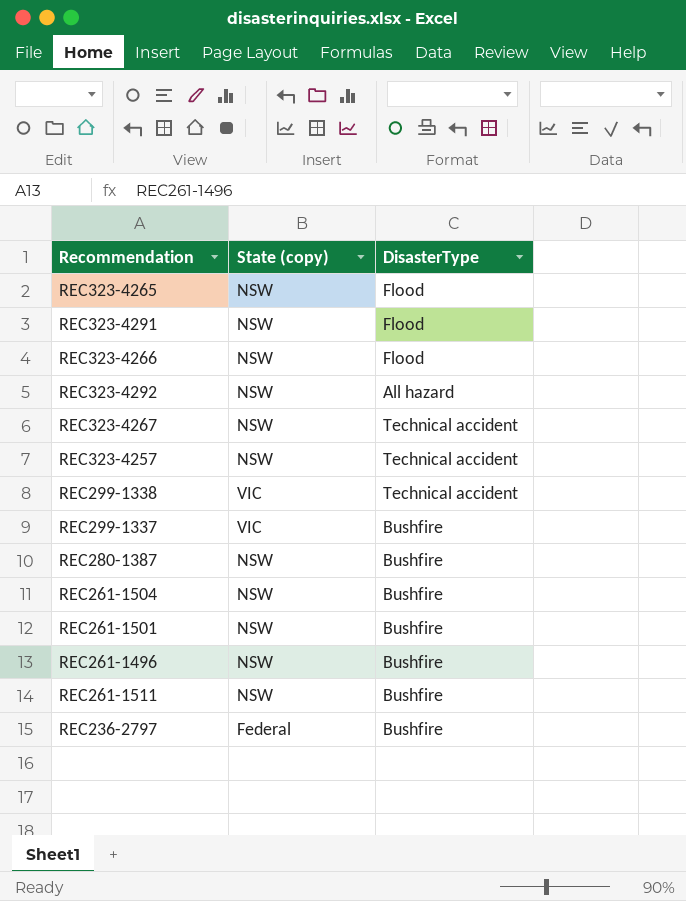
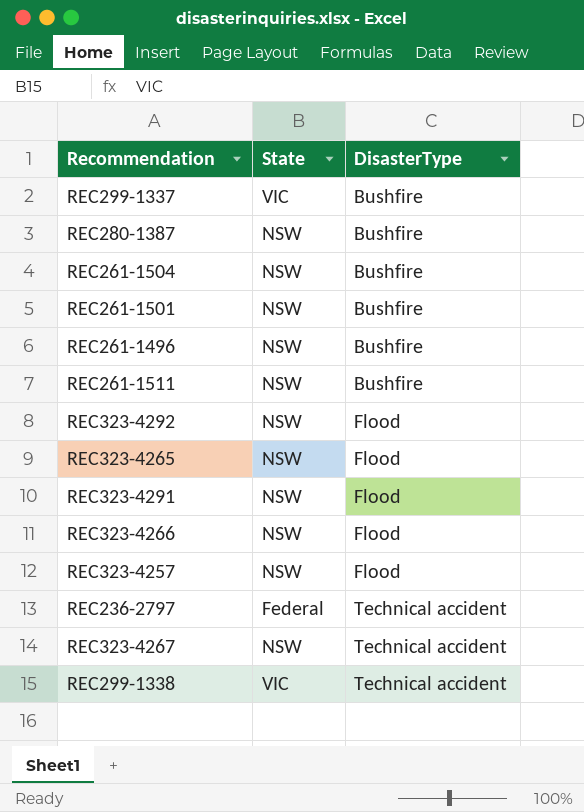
row order: none -> DisasterType ascending
column name: State (copy) -> State
REC323-4292 | DisasterType: All hazard -> Flood
REC323-4257 | DisasterType: Technical accident -> Flood
REC236-2797 | DisasterType: Bushfire -> Technical accident

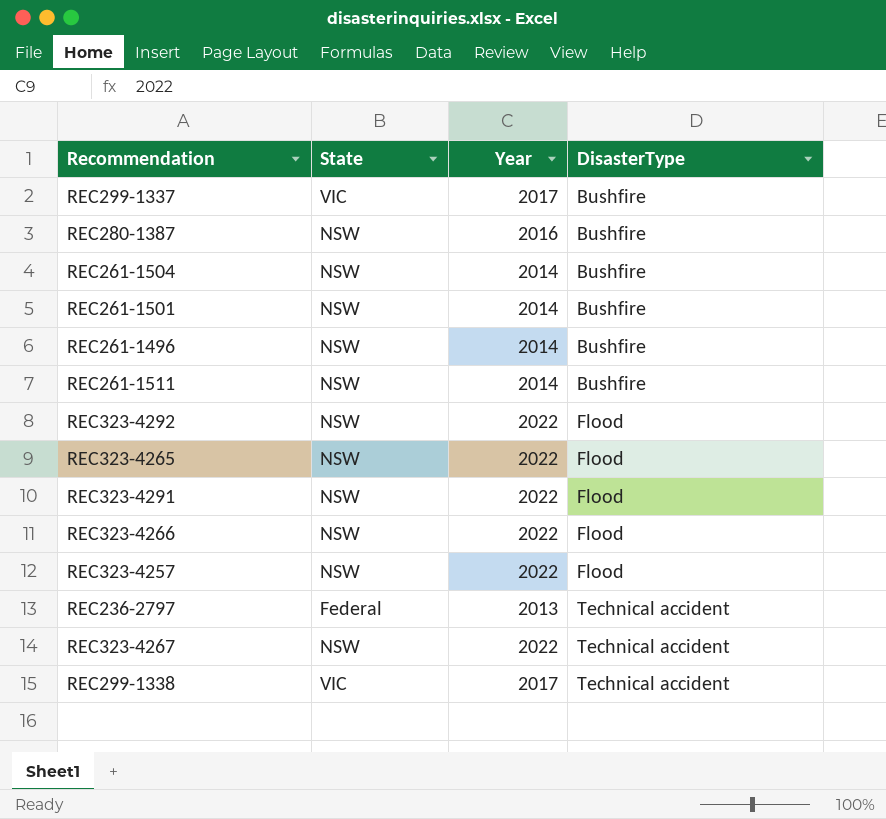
column Year | position: none -> 3

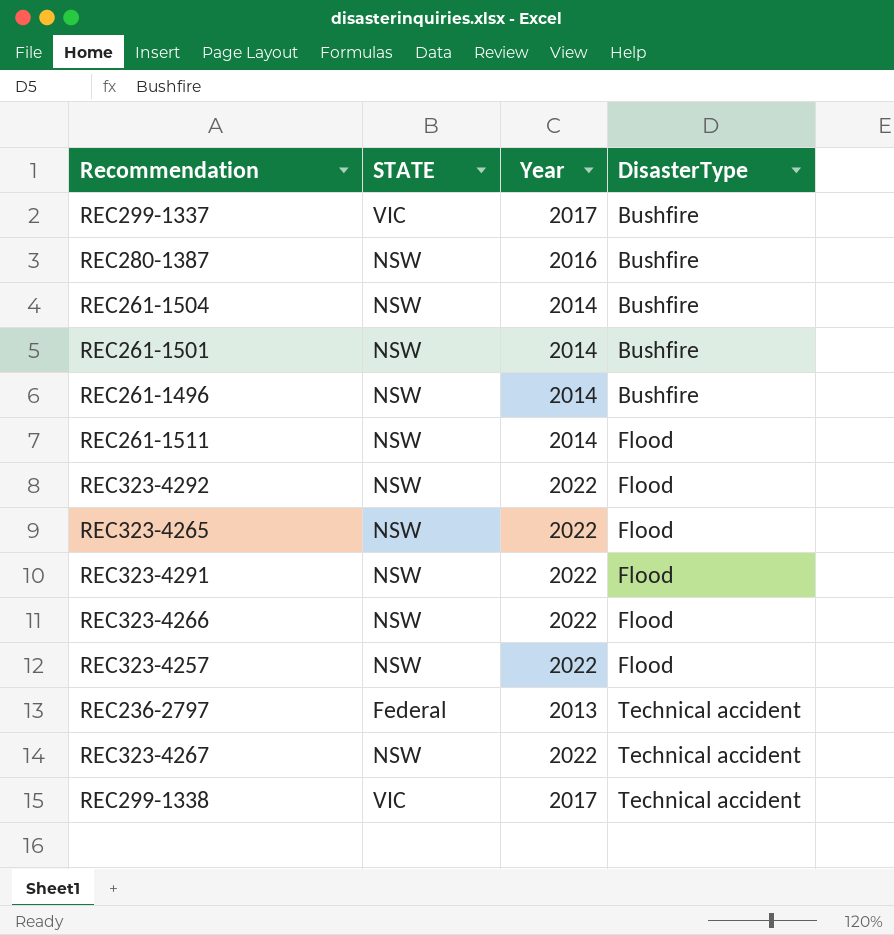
column name: State -> STATE
REC261-1511 | DisasterType: Bushfire -> Flood

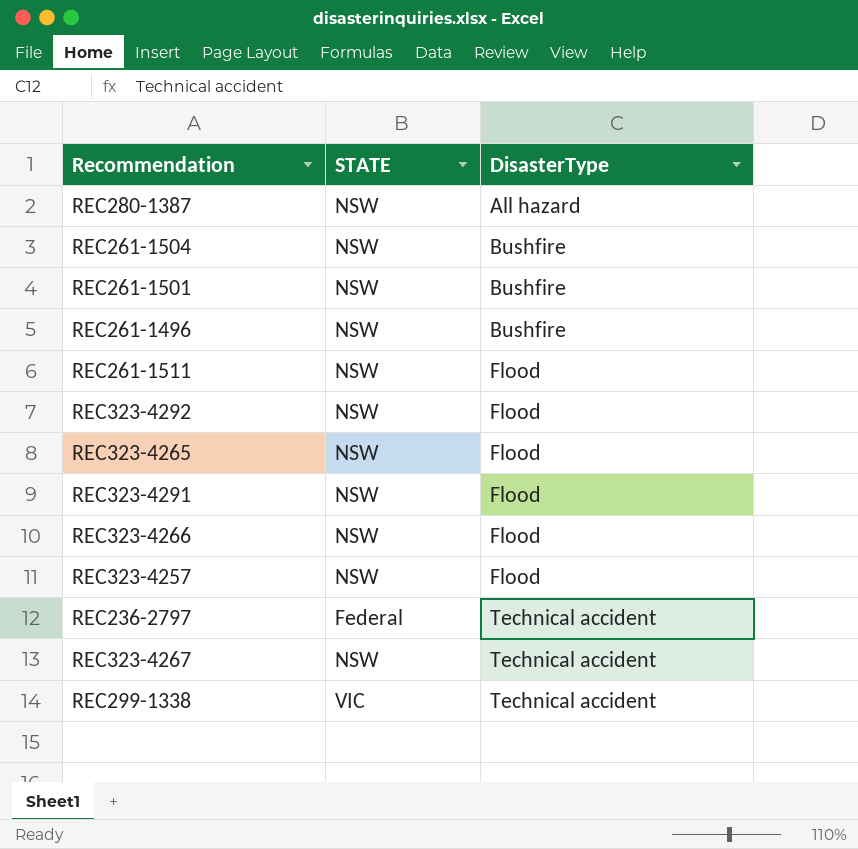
column Year | position: 3 -> none
row REC299-1337: VIC | 2017 | Bushfire -> none
REC280-1387 | DisasterType: Bushfire -> All hazard

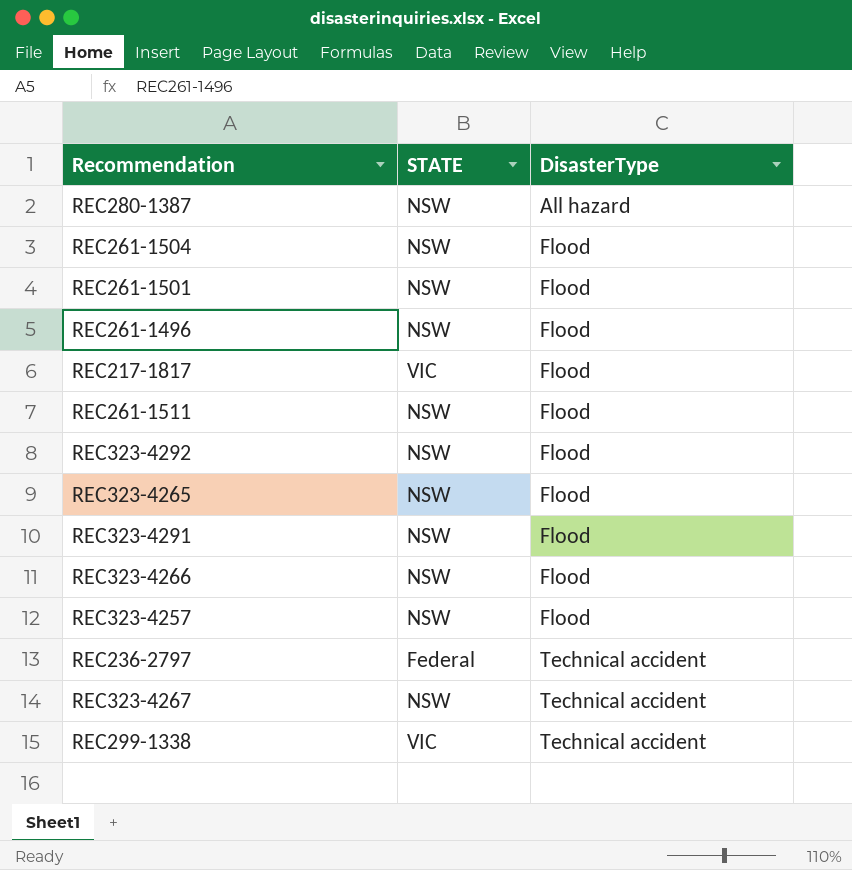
REC261-1504 | DisasterType: Bushfire -> Flood
REC261-1501 | DisasterType: Bushfire -> Flood
REC261-1496 | DisasterType: Bushfire -> Flood
row REC217-1817: none -> VIC | Flood

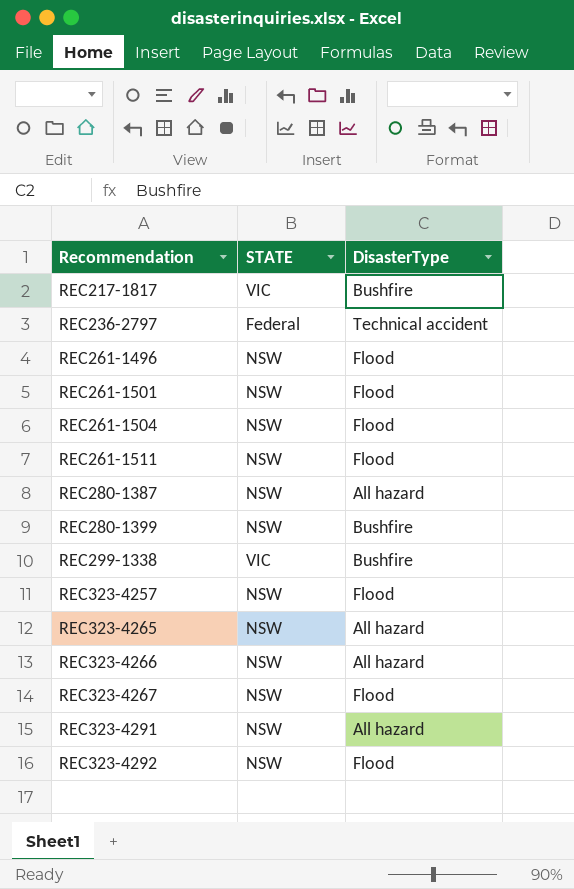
row order: DisasterType ascending -> Recommendation ascending
REC217-1817 | DisasterType: Flood -> Bushfire
row REC280-1399: none -> NSW | Bushfire
REC299-1338 | DisasterType: Technical accident -> Bushfire
REC323-4265 | DisasterType: Flood -> All hazard
REC323-4266 | DisasterType: Flood -> All hazard
REC323-4267 | DisasterType: Technical accident -> Flood
REC323-4291 | DisasterType: Flood -> All hazard

